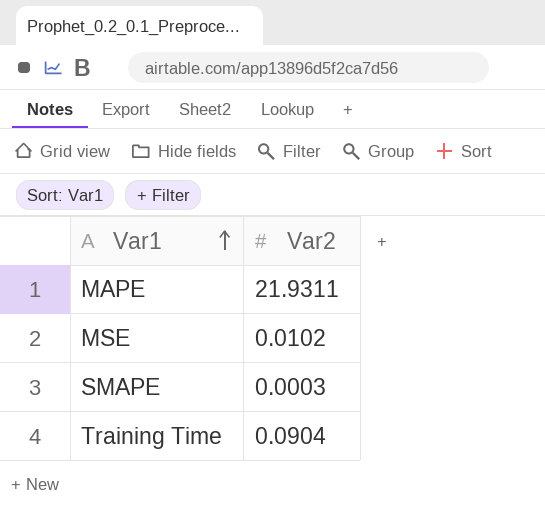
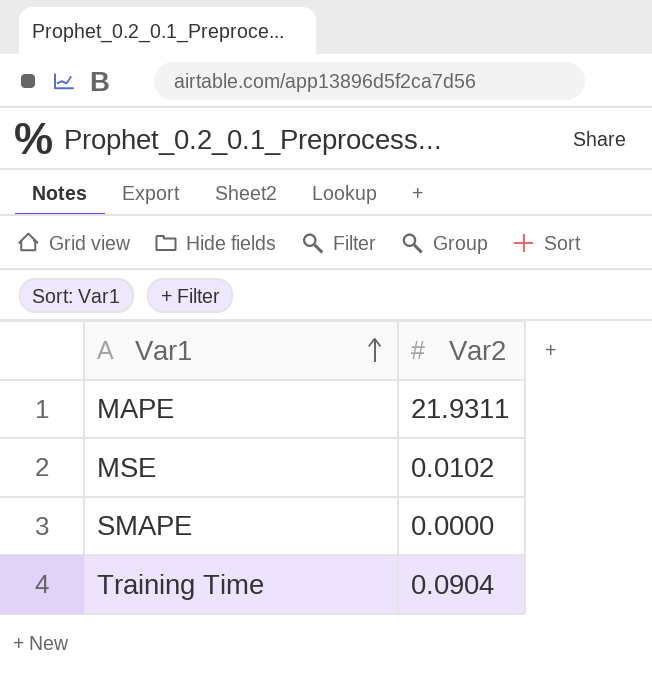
SMAPE | Var2: 0.0003 -> 0.0000

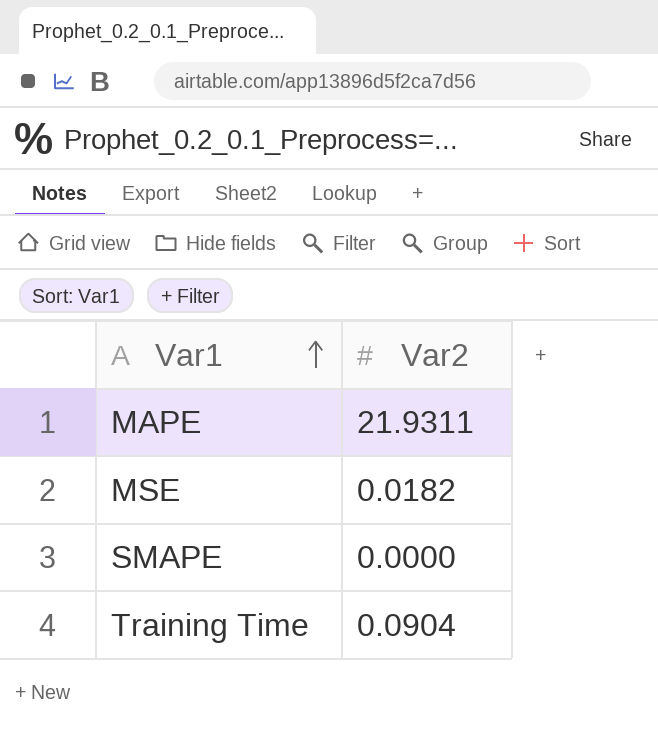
MSE | Var2: 0.0102 -> 0.0182

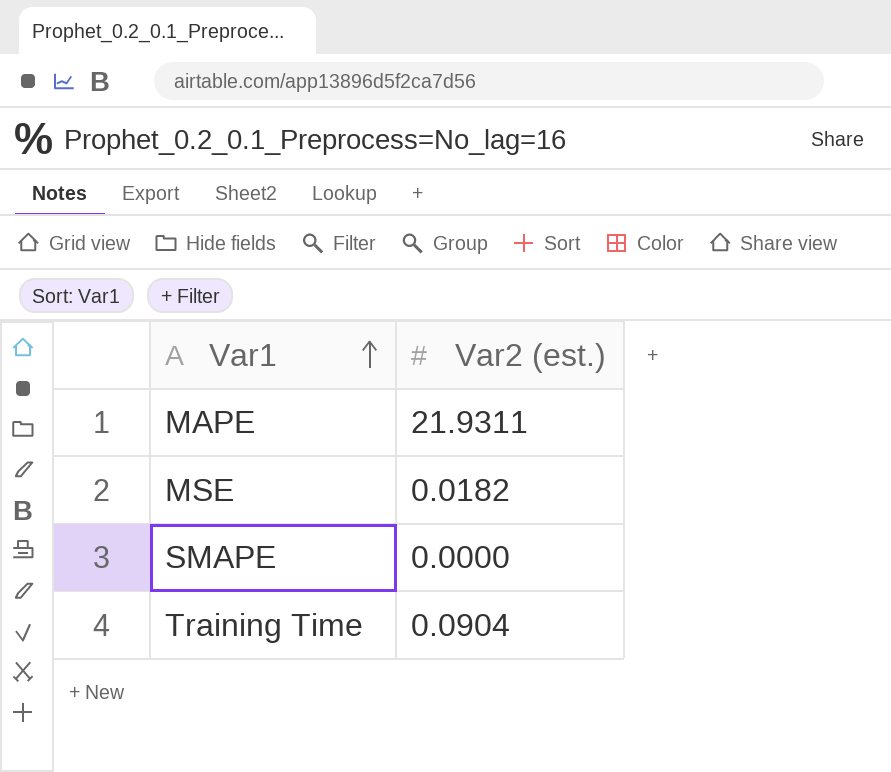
column name: Var2 -> Var2 (est.)

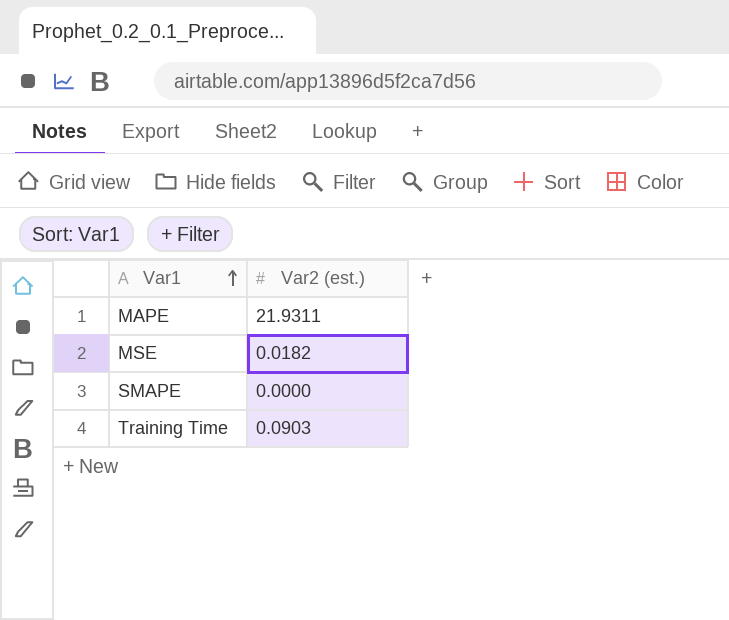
Training Time | Var2 (est.): 0.0904 -> 0.0903

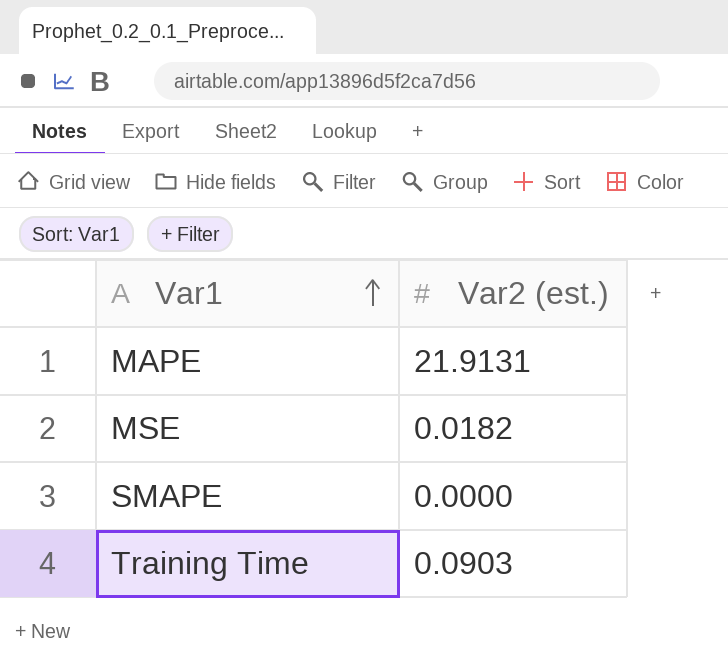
MAPE | Var2 (est.): 21.9311 -> 21.9131

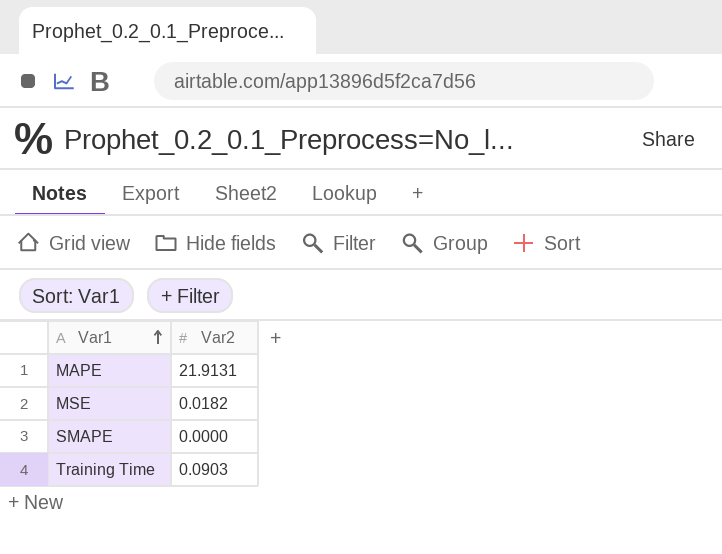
column name: Var2 (est.) -> Var2

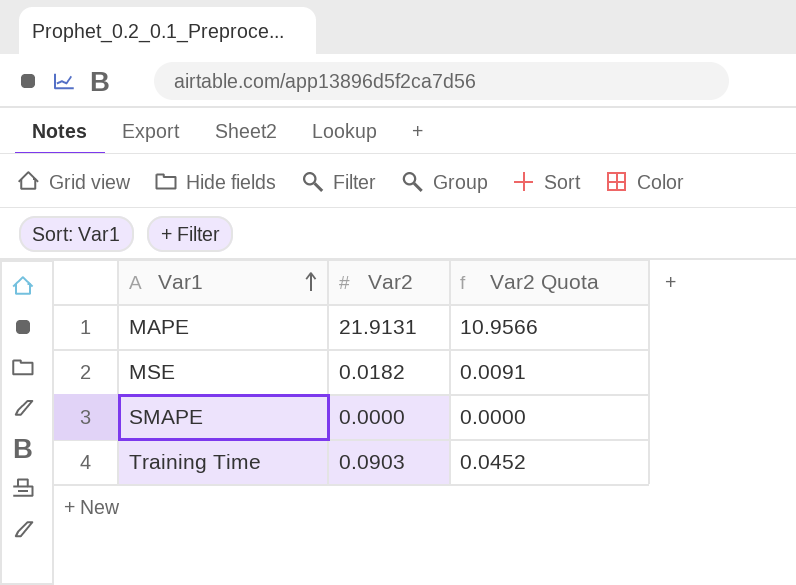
column Var2 Quota | formula: none -> [Var2] * 0.5

